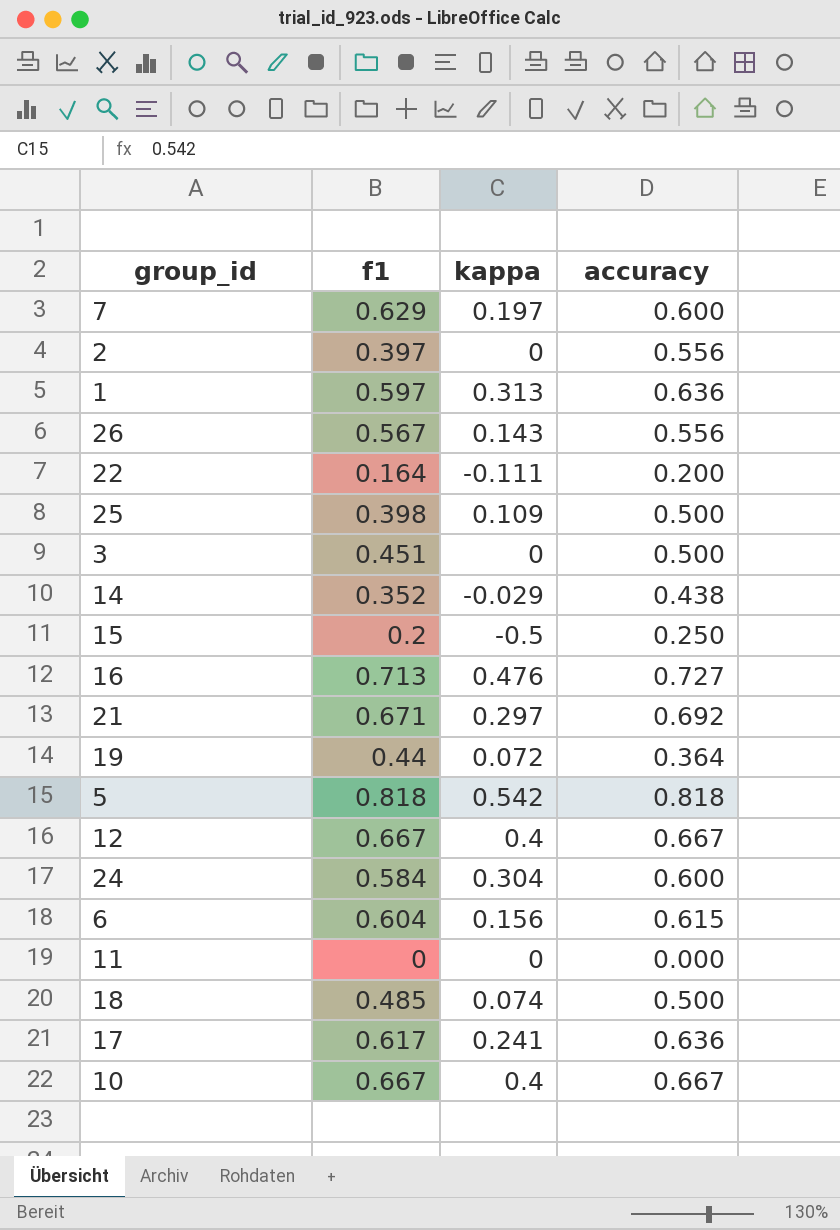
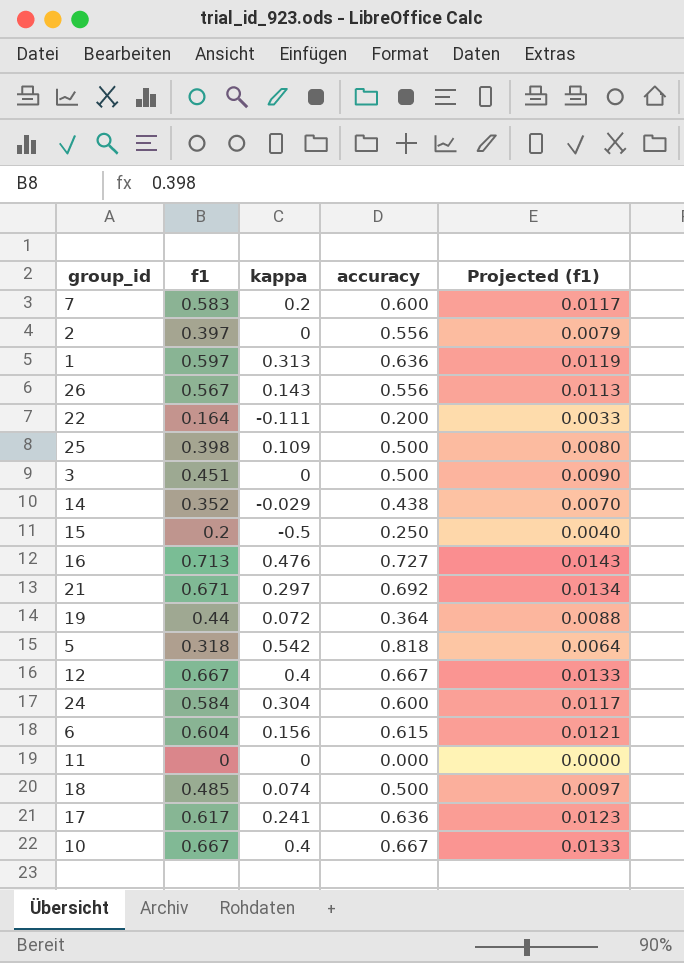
column Projected (f1) | formula: none -> [f1] * 0.02
7 | f1: 0.629 -> 0.583
7 | kappa: 0.197 -> 0.2
5 | f1: 0.818 -> 0.318

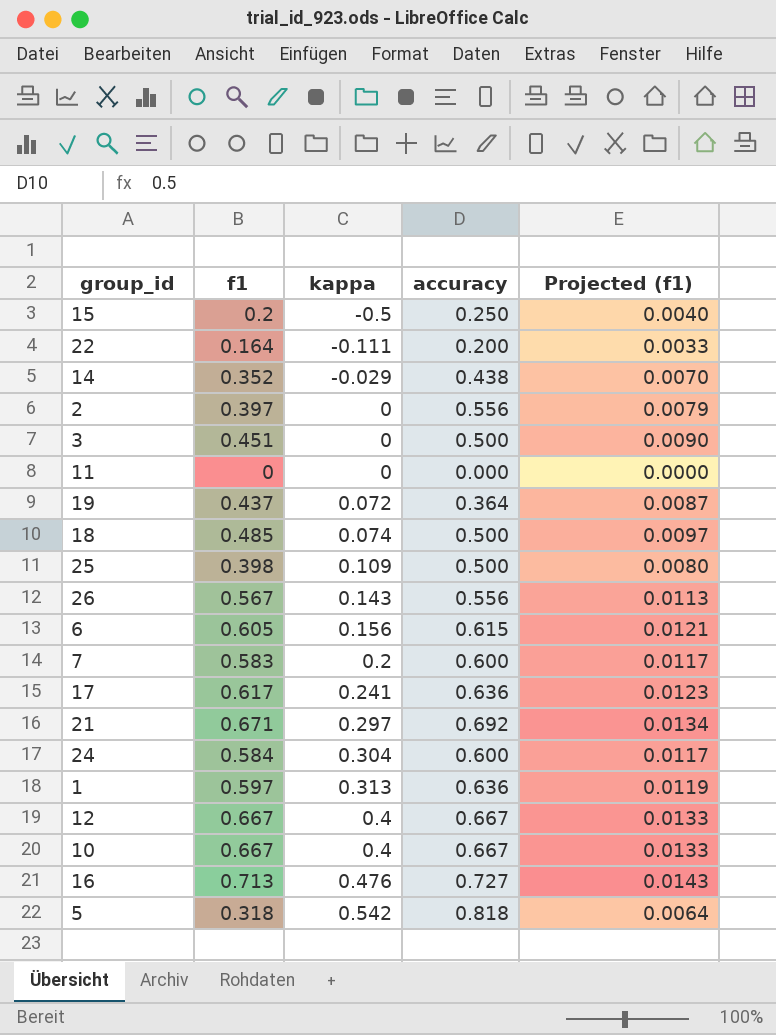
row order: none -> kappa ascending
19 | f1: 0.44 -> 0.437
19 | Projected (f1): 0.0088 -> 0.0087
6 | f1: 0.604 -> 0.605

